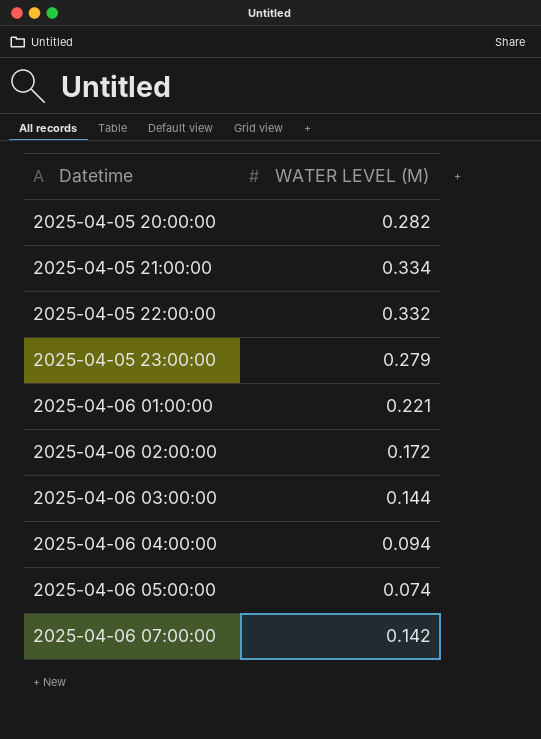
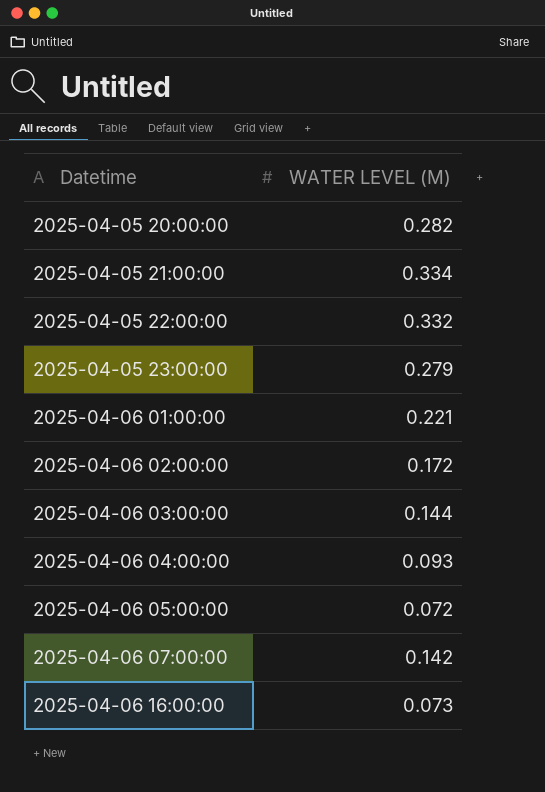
2025-04-06 04:00:00 | WATER LEVEL (M): 0.094 -> 0.093
2025-04-06 05:00:00 | WATER LEVEL (M): 0.074 -> 0.072
row 2025-04-06 16:00:00: none -> 0.073

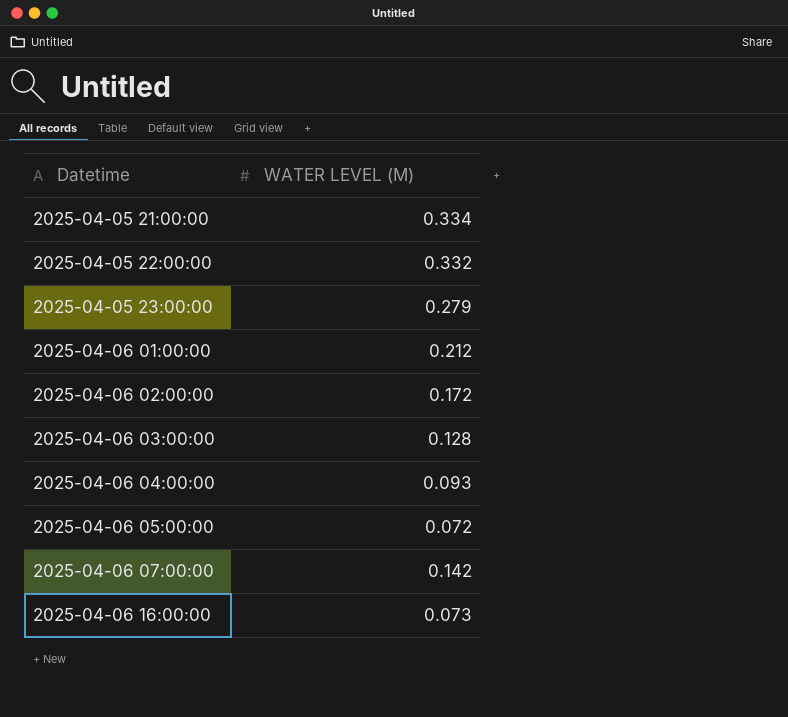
row 2025-04-05 20:00:00: 0.282 -> none
2025-04-06 01:00:00 | WATER LEVEL (M): 0.221 -> 0.212
2025-04-06 03:00:00 | WATER LEVEL (M): 0.144 -> 0.128

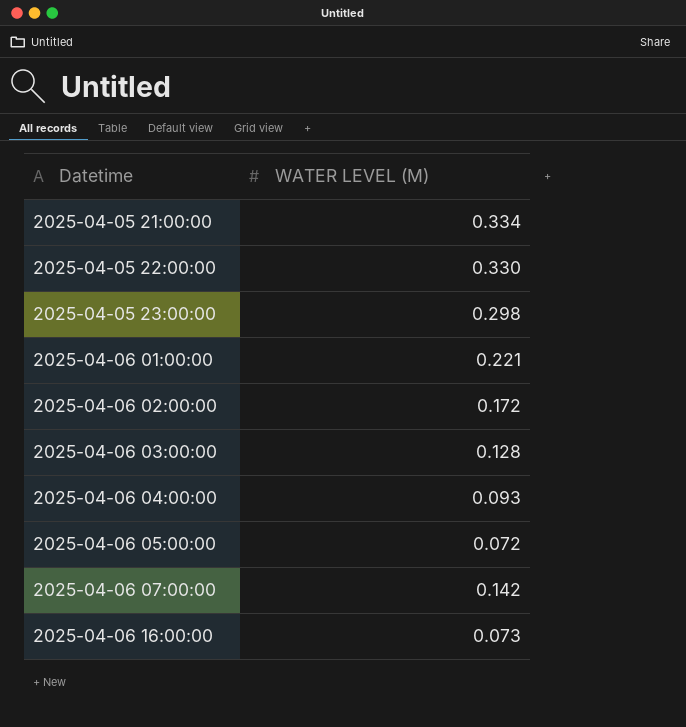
2025-04-05 22:00:00 | WATER LEVEL (M): 0.332 -> 0.330
2025-04-05 23:00:00 | WATER LEVEL (M): 0.279 -> 0.298
2025-04-06 01:00:00 | WATER LEVEL (M): 0.212 -> 0.221

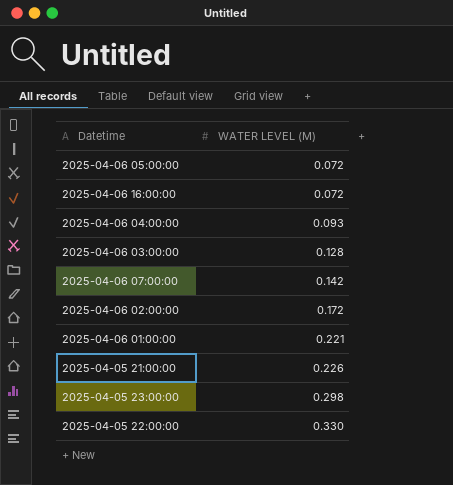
row order: Datetime ascending -> WATER LEVEL (M) ascending
2025-04-06 16:00:00 | WATER LEVEL (M): 0.073 -> 0.072
2025-04-05 21:00:00 | WATER LEVEL (M): 0.334 -> 0.226

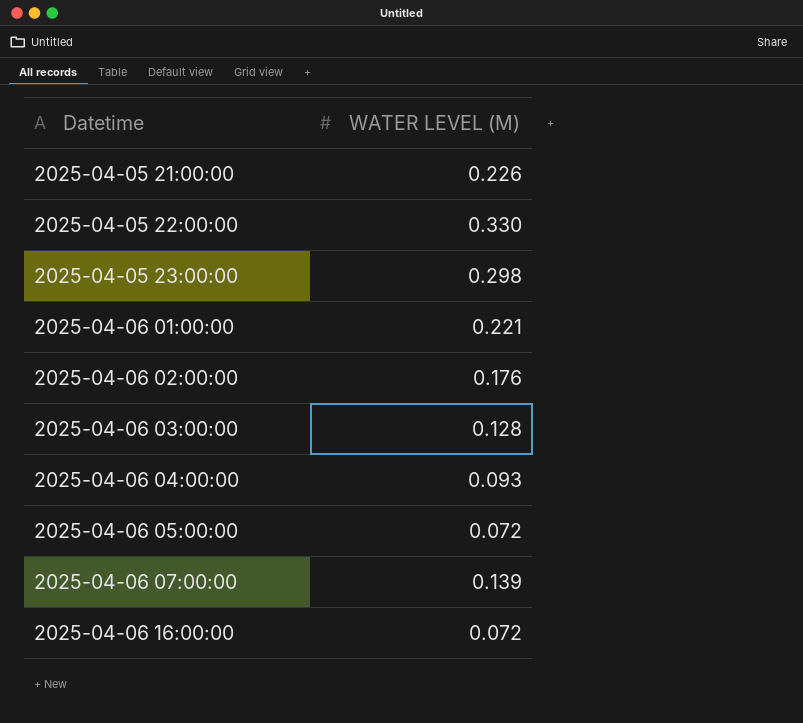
row order: WATER LEVEL (M) ascending -> Datetime ascending
2025-04-06 02:00:00 | WATER LEVEL (M): 0.172 -> 0.176
2025-04-06 07:00:00 | WATER LEVEL (M): 0.142 -> 0.139

